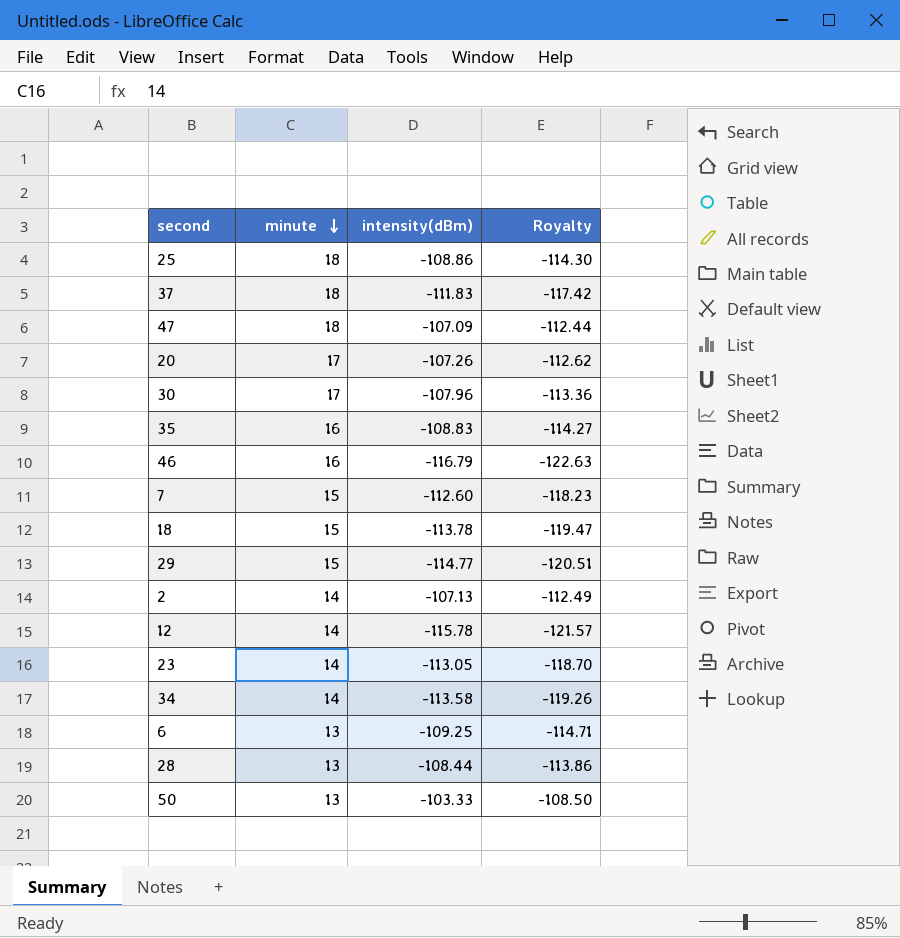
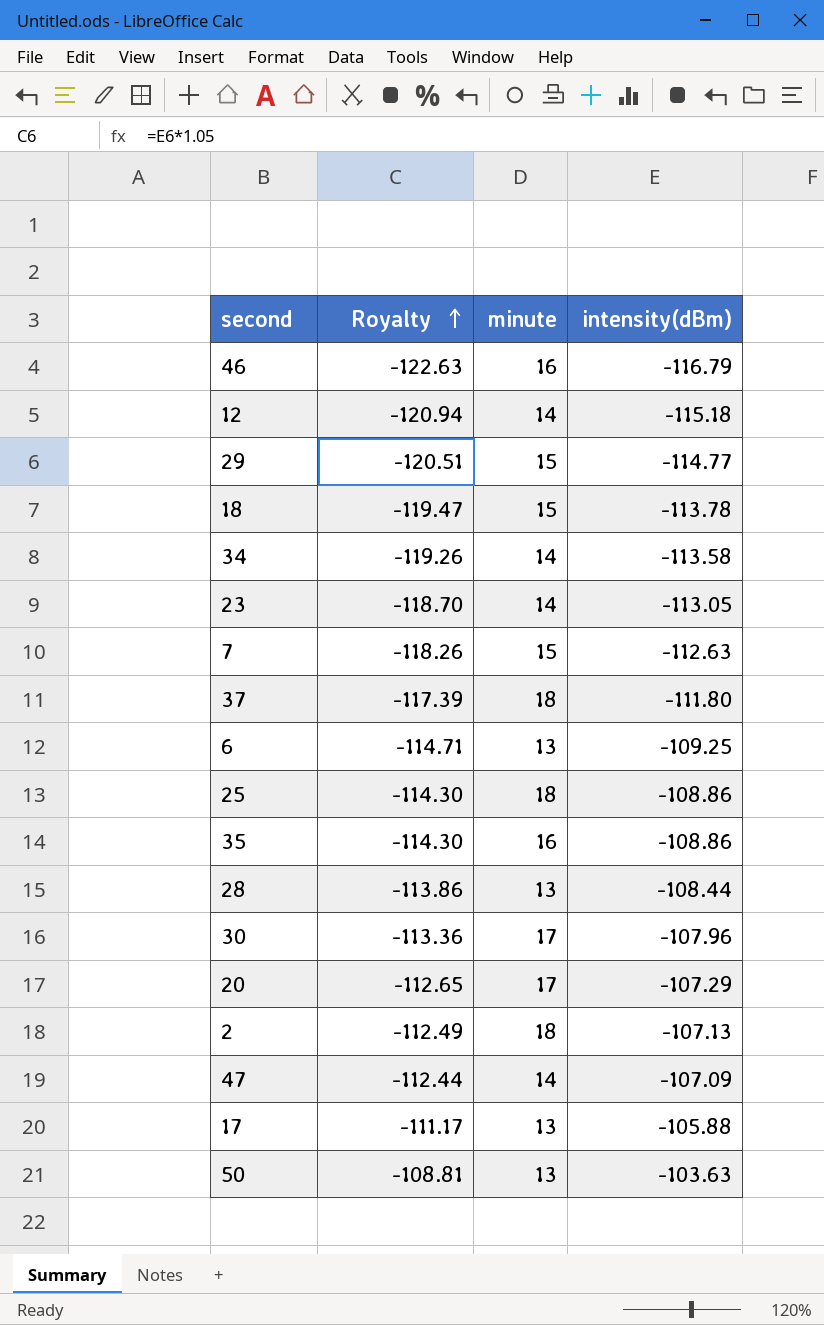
row order: minute descending -> Royalty ascending
column Royalty | position: 4 -> 2
12 | Royalty: -121.57 -> -120.94
12 | intensity(dBm): -115.78 -> -115.18
7 | Royalty: -118.23 -> -118.26
7 | intensity(dBm): -112.60 -> -112.63
37 | Royalty: -117.42 -> -117.39
37 | intensity(dBm): -111.83 -> -111.80
35 | Royalty: -114.27 -> -114.30
35 | intensity(dBm): -108.83 -> -108.86
20 | Royalty: -112.62 -> -112.65
20 | intensity(dBm): -107.26 -> -107.29
2 | minute: 14 -> 18
47 | minute: 18 -> 14
row 17: none -> -111.17 | 13 | -105.88
50 | Royalty: -108.50 -> -108.81
50 | intensity(dBm): -103.33 -> -103.63

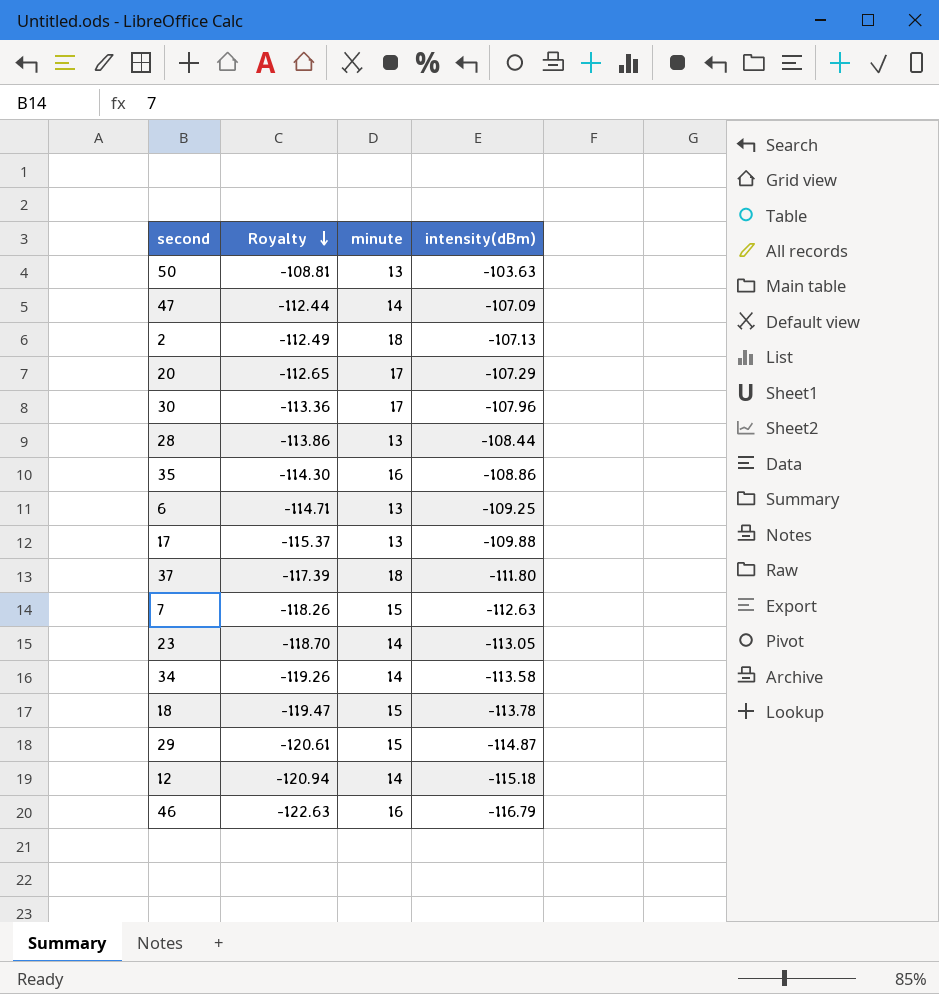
row order: Royalty ascending -> Royalty descending
row 25: -114.30 | 18 | -108.86 -> none
17 | Royalty: -111.17 -> -115.37
17 | intensity(dBm): -105.88 -> -109.88
29 | Royalty: -120.51 -> -120.61
29 | intensity(dBm): -114.77 -> -114.87

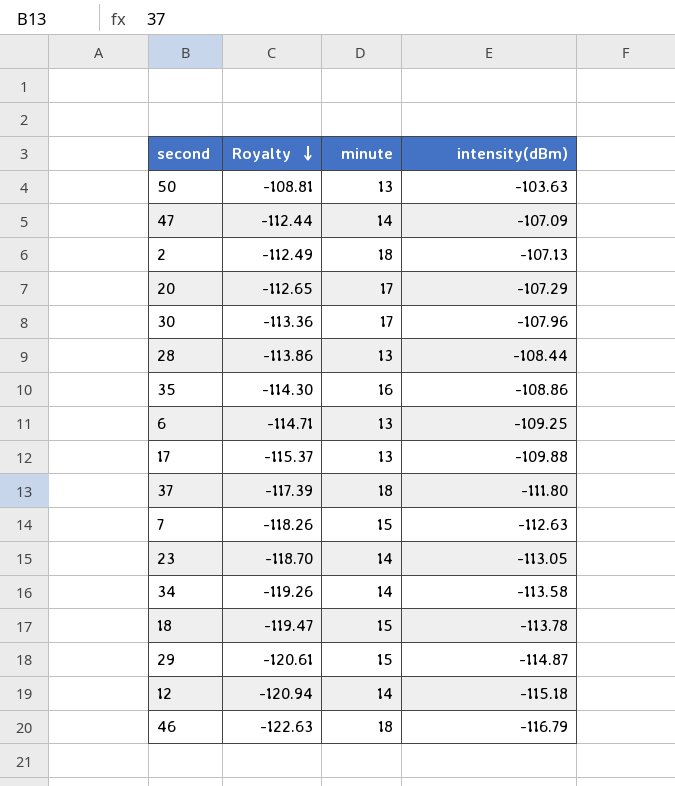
46 | minute: 16 -> 18

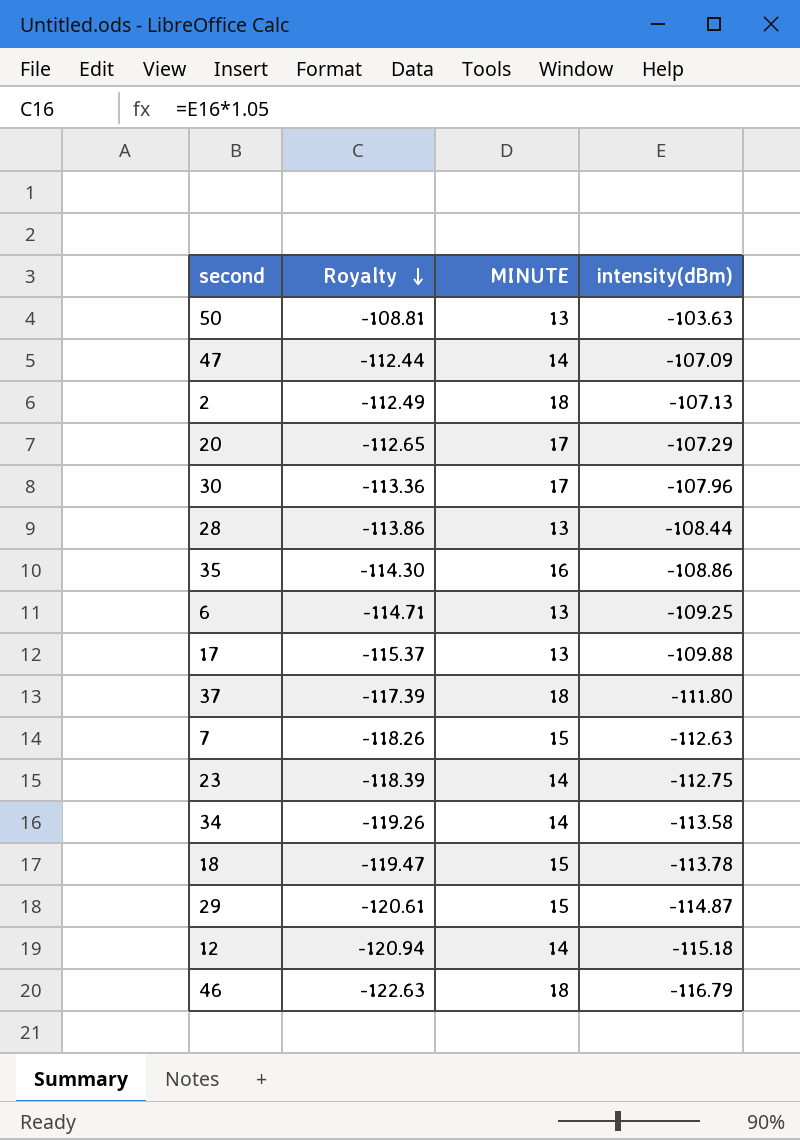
column name: minute -> MINUTE
23 | Royalty: -118.70 -> -118.39
23 | intensity(dBm): -113.05 -> -112.75

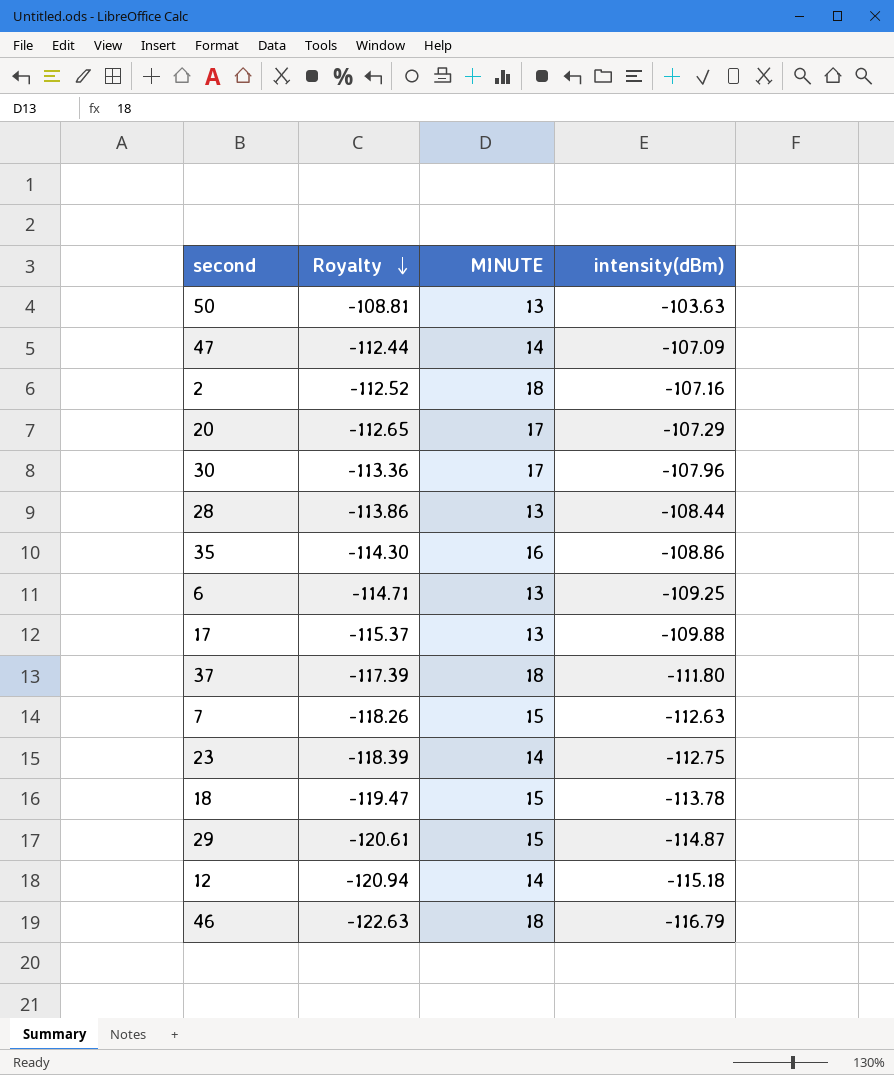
row 34: -119.26 | 14 | -113.58 -> none
2 | Royalty: -112.49 -> -112.52
2 | intensity(dBm): -107.13 -> -107.16

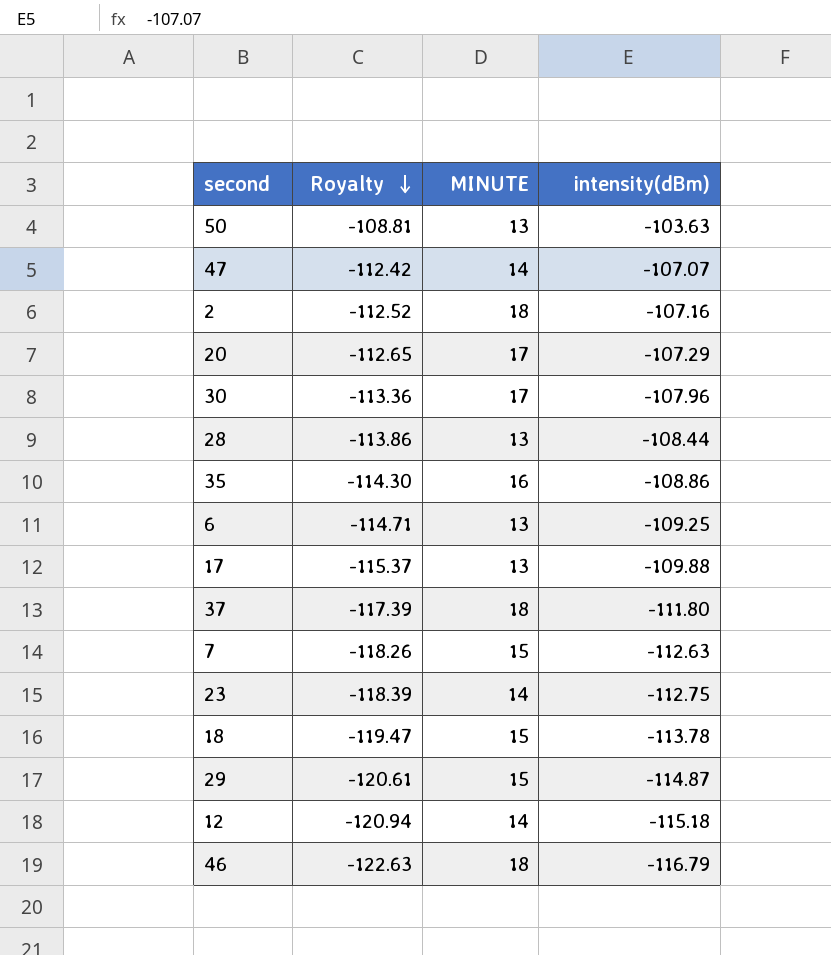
47 | Royalty: -112.44 -> -112.42
47 | intensity(dBm): -107.09 -> -107.07

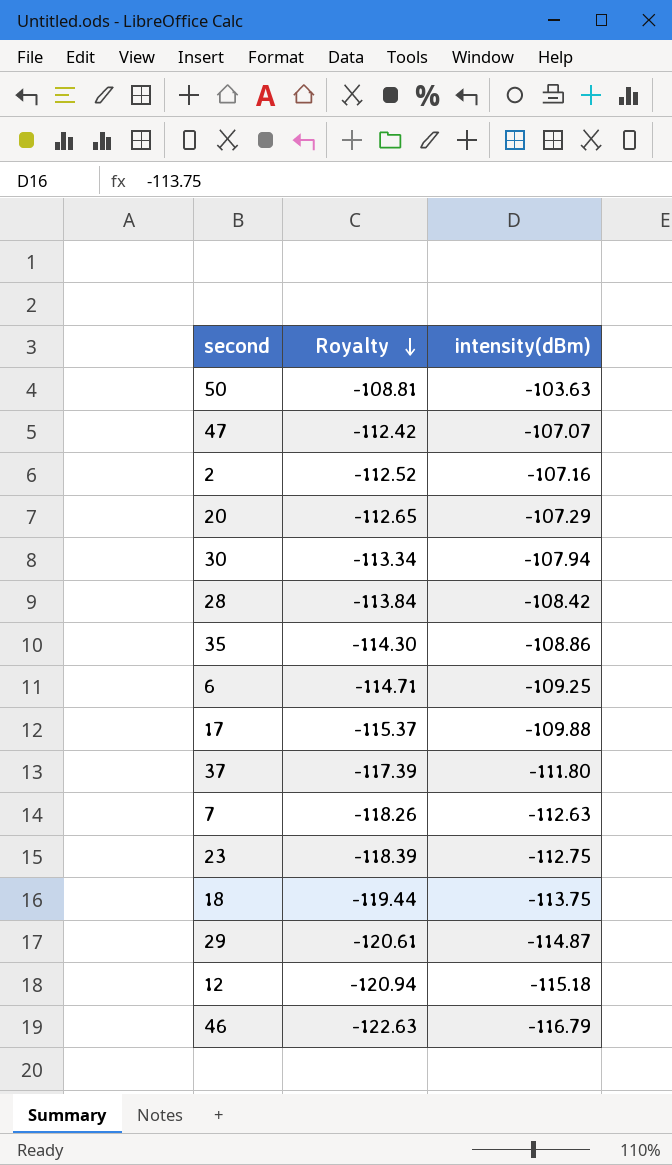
column MINUTE | position: 3 -> none
30 | Royalty: -113.36 -> -113.34
30 | intensity(dBm): -107.96 -> -107.94
28 | Royalty: -113.86 -> -113.84
28 | intensity(dBm): -108.44 -> -108.42
18 | Royalty: -119.47 -> -119.44
18 | intensity(dBm): -113.78 -> -113.75

